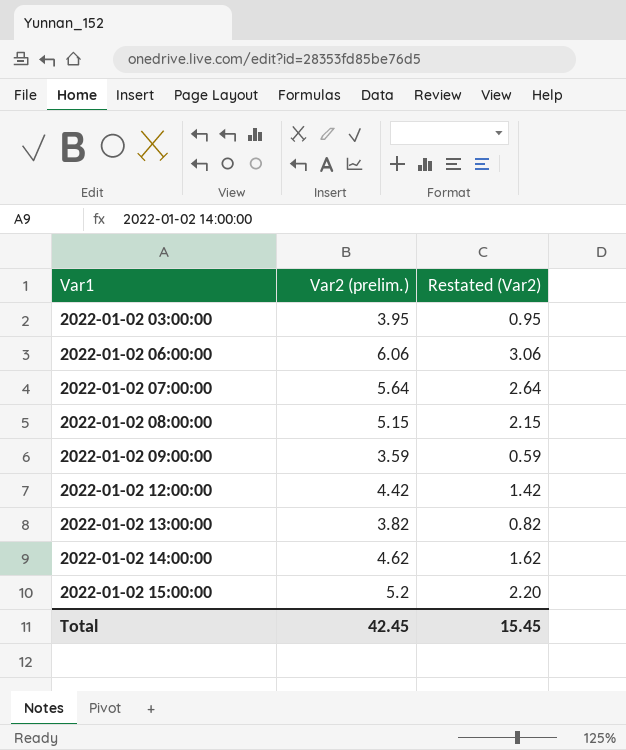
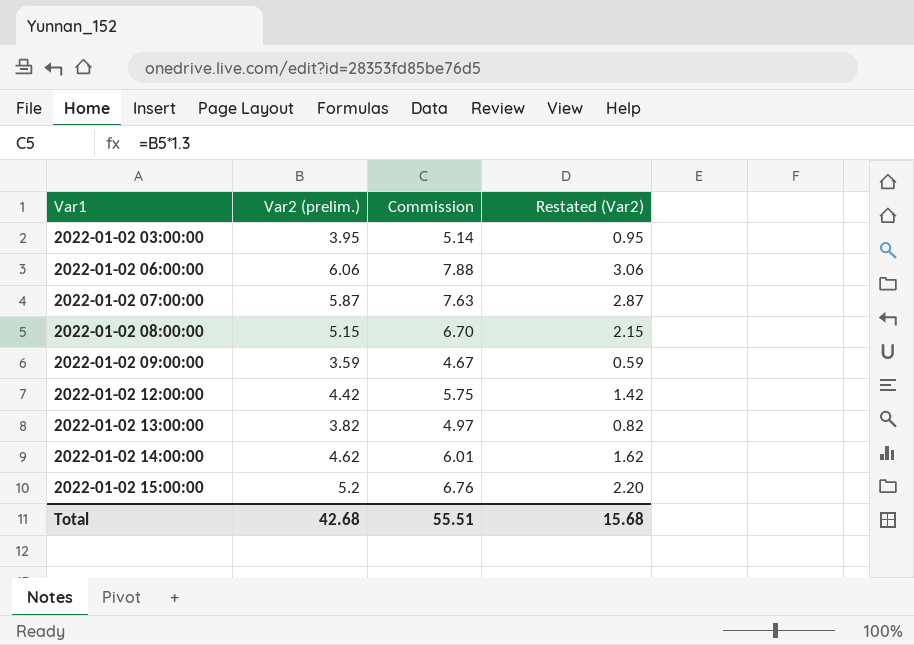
column Commission | formula: none -> [Var2 (prelim.)] * 1.3
2022-01-02 07:00:00 | Var2 (prelim.): 5.64 -> 5.87
2022-01-02 07:00:00 | Restated (Var2): 2.64 -> 2.87
Total | Var2 (prelim.): 42.45 -> 42.68
Total | Restated (Var2): 15.45 -> 15.68

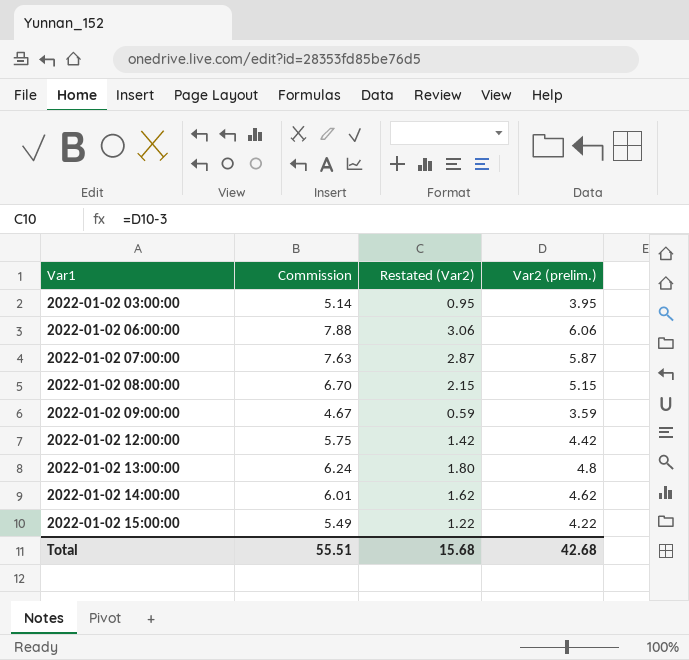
column Var2 (prelim.) | position: 2 -> 4
2022-01-02 13:00:00 | Commission: 4.97 -> 6.24
2022-01-02 13:00:00 | Restated (Var2): 0.82 -> 1.80
2022-01-02 13:00:00 | Var2 (prelim.): 3.82 -> 4.8
2022-01-02 15:00:00 | Commission: 6.76 -> 5.49
2022-01-02 15:00:00 | Restated (Var2): 2.20 -> 1.22
2022-01-02 15:00:00 | Var2 (prelim.): 5.2 -> 4.22

